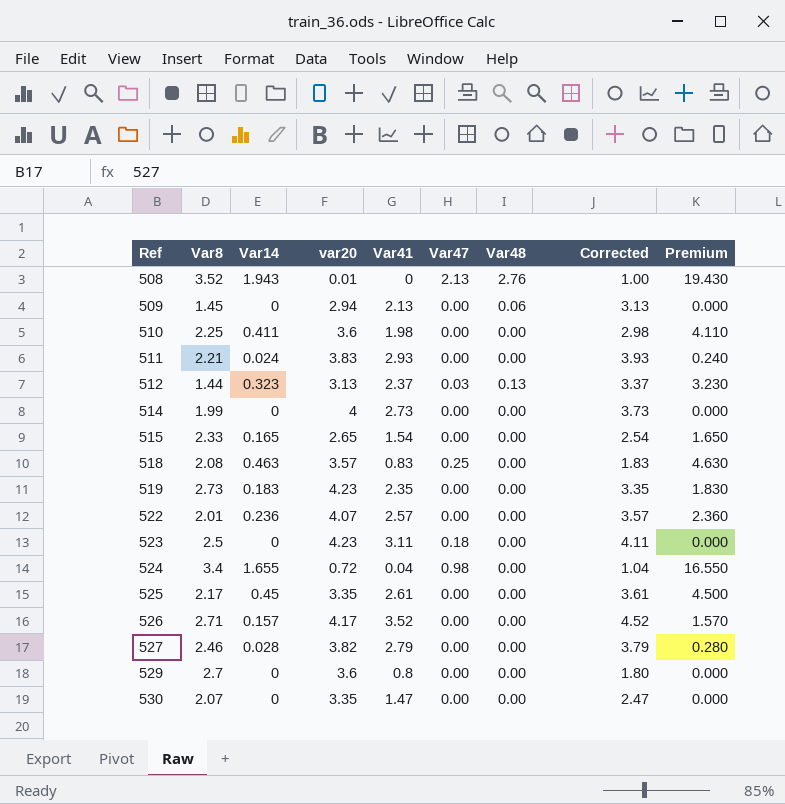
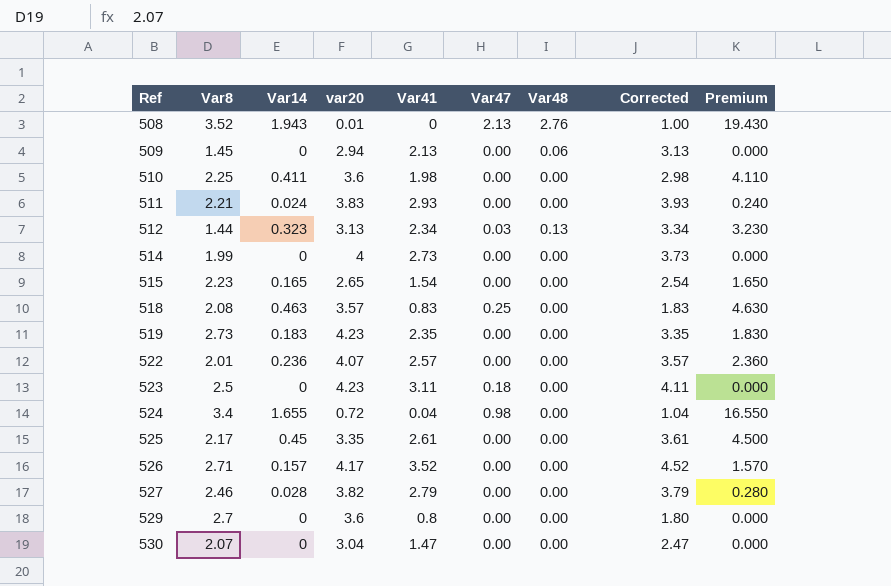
512 | Var41: 2.37 -> 2.34
512 | Corrected: 3.37 -> 3.34
515 | Var8: 2.33 -> 2.23
530 | var20: 3.35 -> 3.04

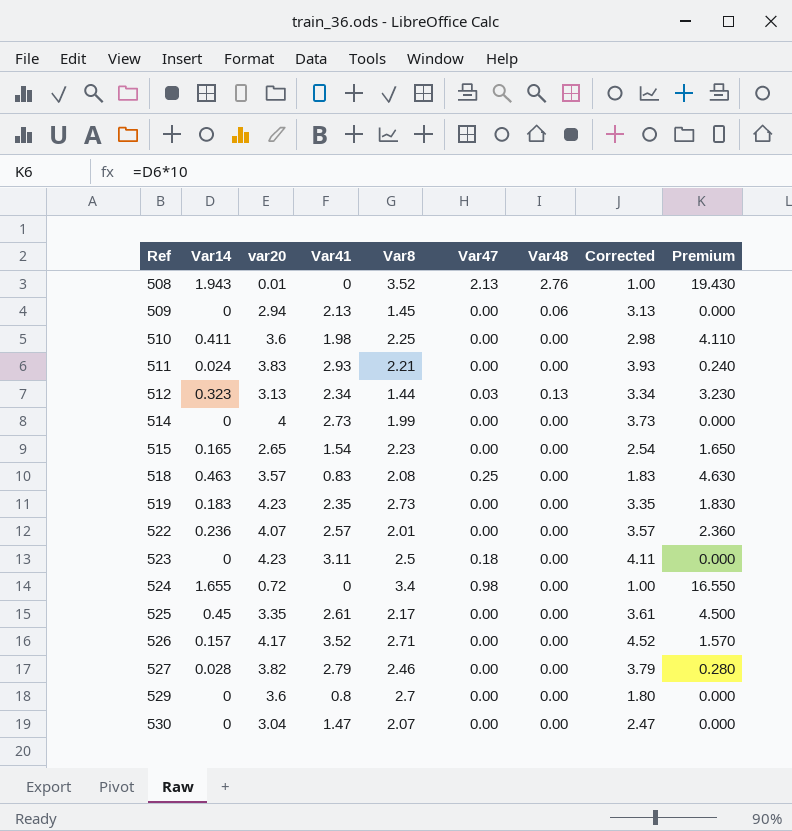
column Var8 | position: 2 -> 5
524 | Var41: 0.04 -> 0
524 | Corrected: 1.04 -> 1.00

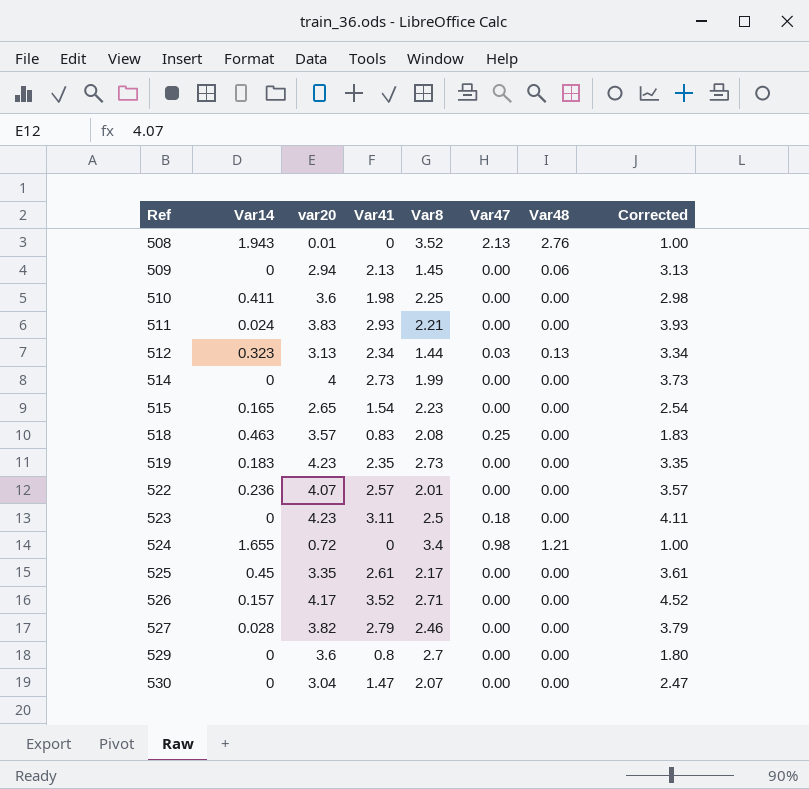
column Premium | formula: [Var14] * 10 -> none
524 | Var48: 0.00 -> 1.21

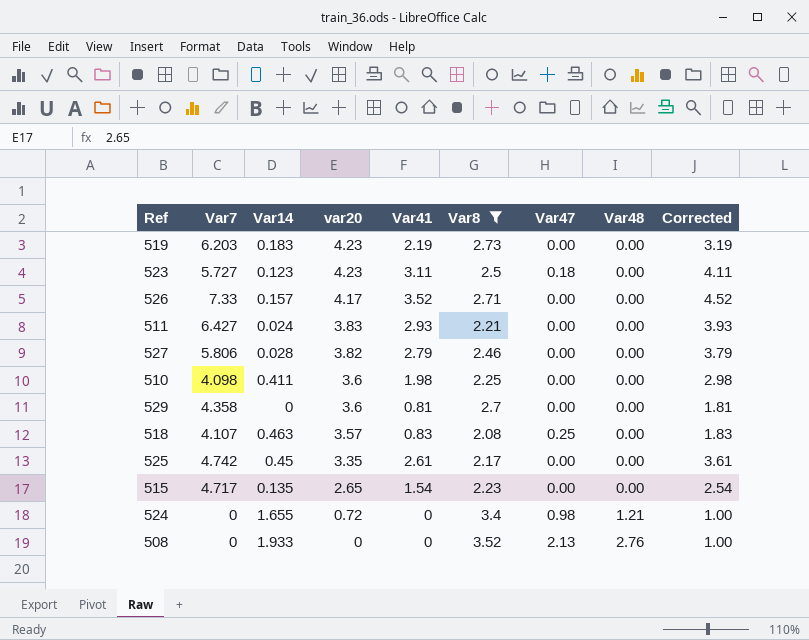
filter: none -> Var8 >= 2.08
row order: Ref ascending -> var20 descending
column Var7 | position: none -> 2
519 | Var41: 2.35 -> 2.19
519 | Corrected: 3.35 -> 3.19
523 | Var14: 0 -> 0.123
529 | Var41: 0.8 -> 0.81
529 | Corrected: 1.80 -> 1.81
515 | Var14: 0.165 -> 0.135
508 | Var14: 1.943 -> 1.933
508 | var20: 0.01 -> 0

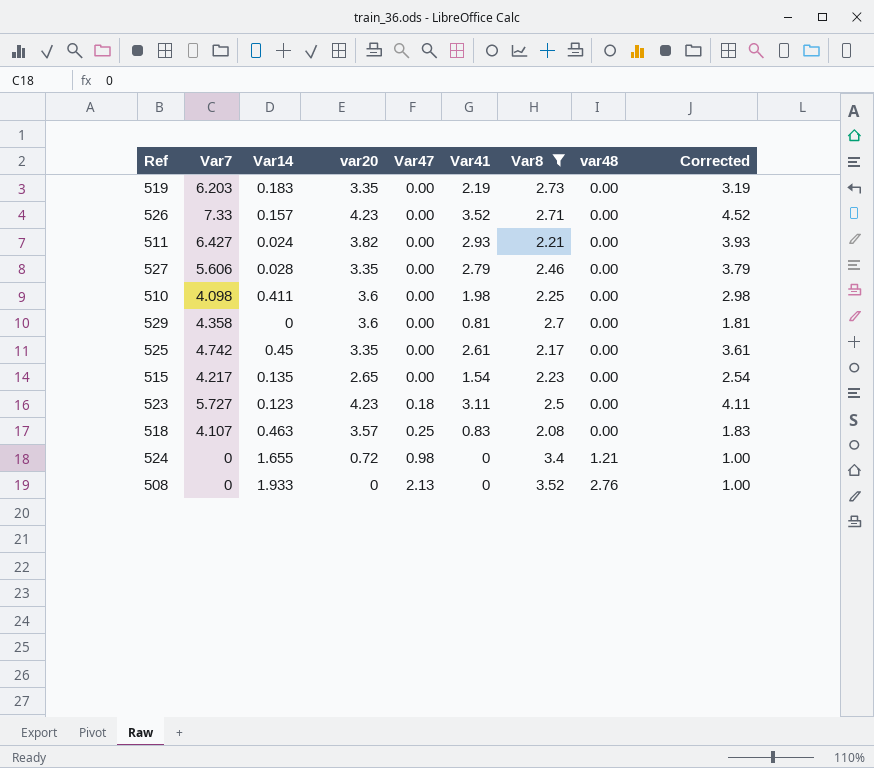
row order: var20 descending -> Var47 ascending
column Var47 | position: 7 -> 5
column name: Var48 -> var48
519 | var20: 4.23 -> 3.35
526 | var20: 4.17 -> 4.23
511 | var20: 3.83 -> 3.82
527 | Var7: 5.806 -> 5.606
527 | var20: 3.82 -> 3.35
515 | Var7: 4.717 -> 4.217

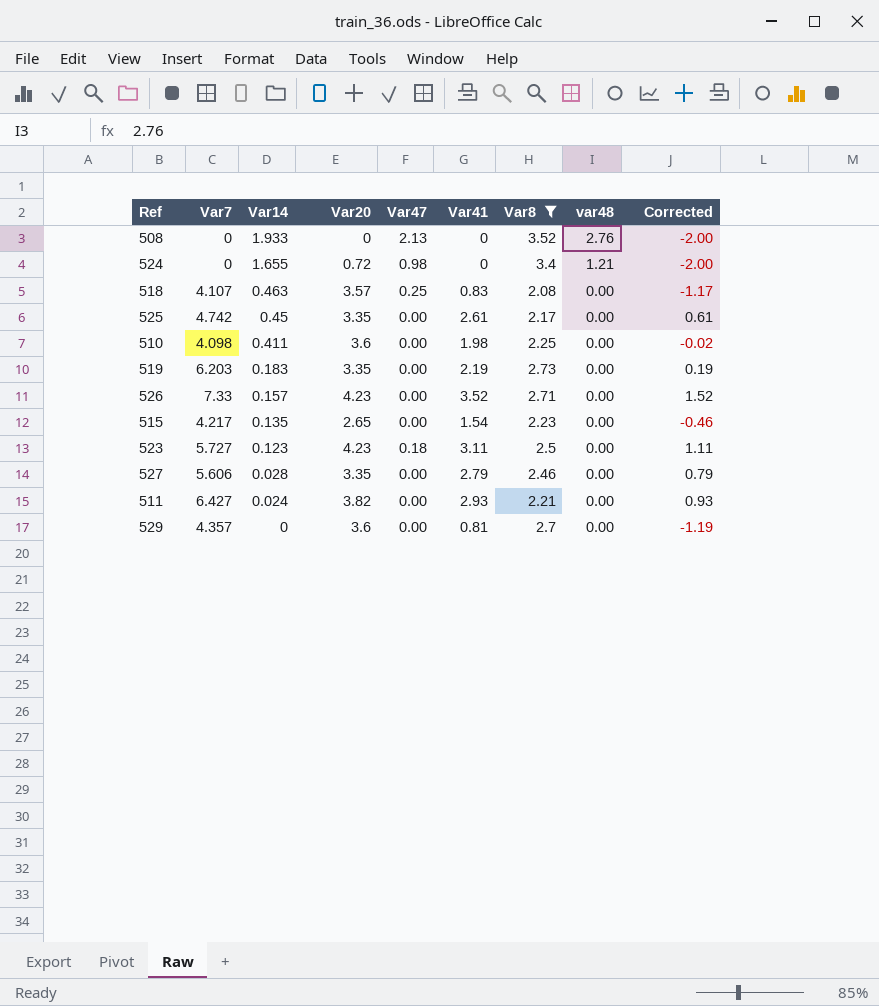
row order: Var47 ascending -> Var14 descending
column name: var20 -> Var20
column Corrected | formula: [Var41] + 1 -> [Var41] - 2
529 | Var7: 4.358 -> 4.357

